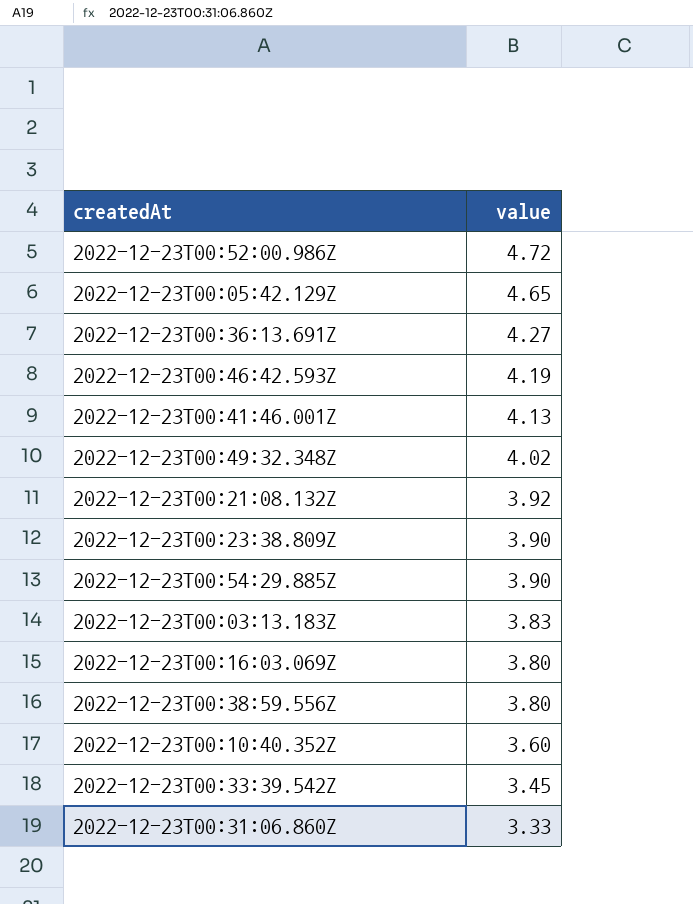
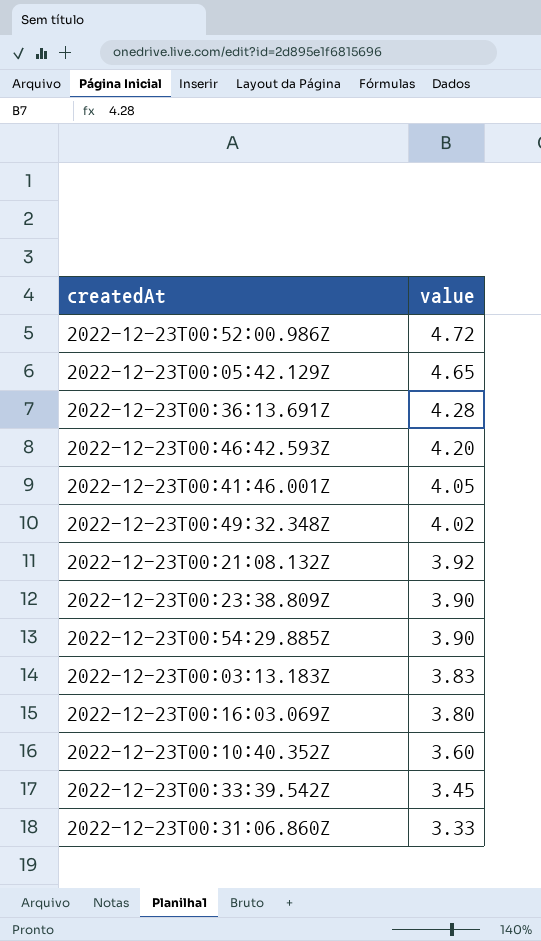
row 2022-12-23T00:38:59.556Z: 3.80 -> none
2022-12-23T00:36:13.691Z | value: 4.27 -> 4.28
2022-12-23T00:46:42.593Z | value: 4.19 -> 4.20
2022-12-23T00:41:46.001Z | value: 4.13 -> 4.05

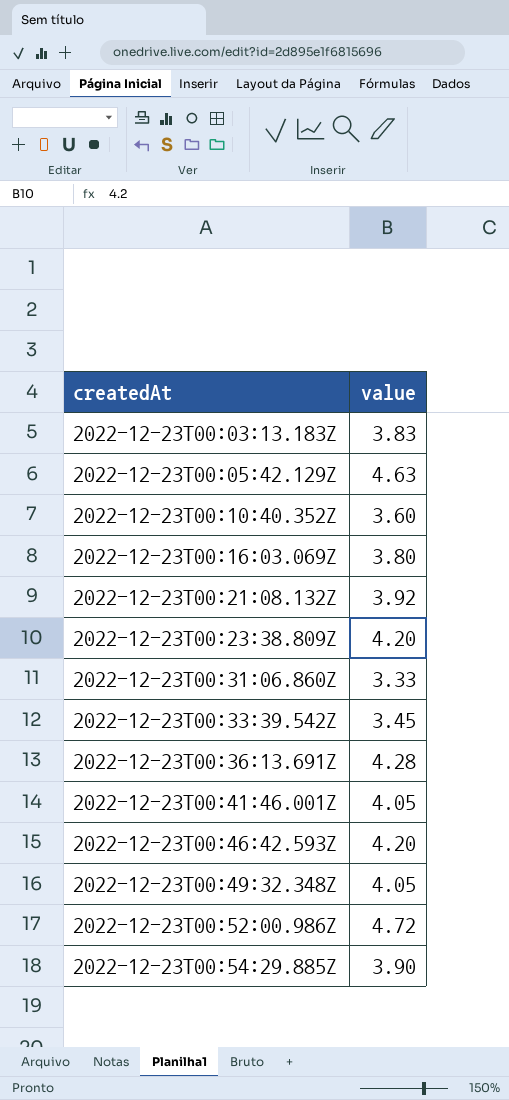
row order: value descending -> createdAt ascending
2022-12-23T00:05:42.129Z | value: 4.65 -> 4.63
2022-12-23T00:23:38.809Z | value: 3.90 -> 4.20
2022-12-23T00:49:32.348Z | value: 4.02 -> 4.05

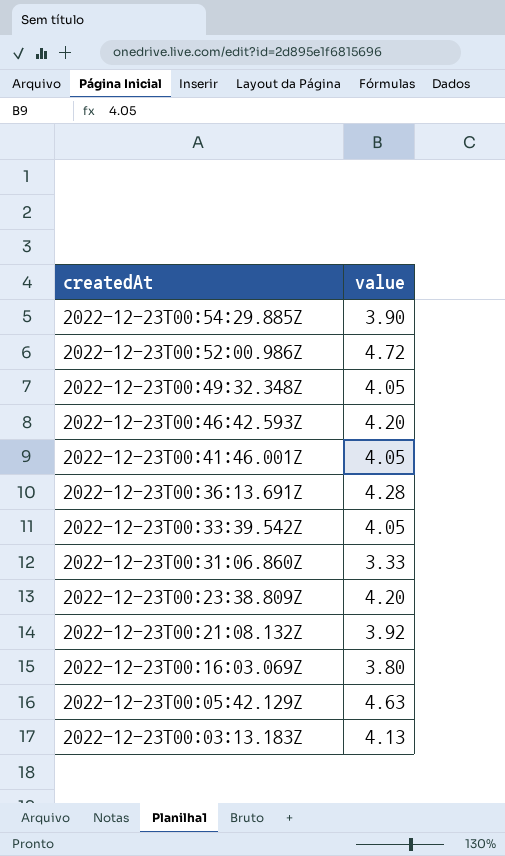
row order: createdAt ascending -> createdAt descending
row 2022-12-23T00:10:40.352Z: 3.60 -> none
2022-12-23T00:33:39.542Z | value: 3.45 -> 4.05
2022-12-23T00:03:13.183Z | value: 3.83 -> 4.13

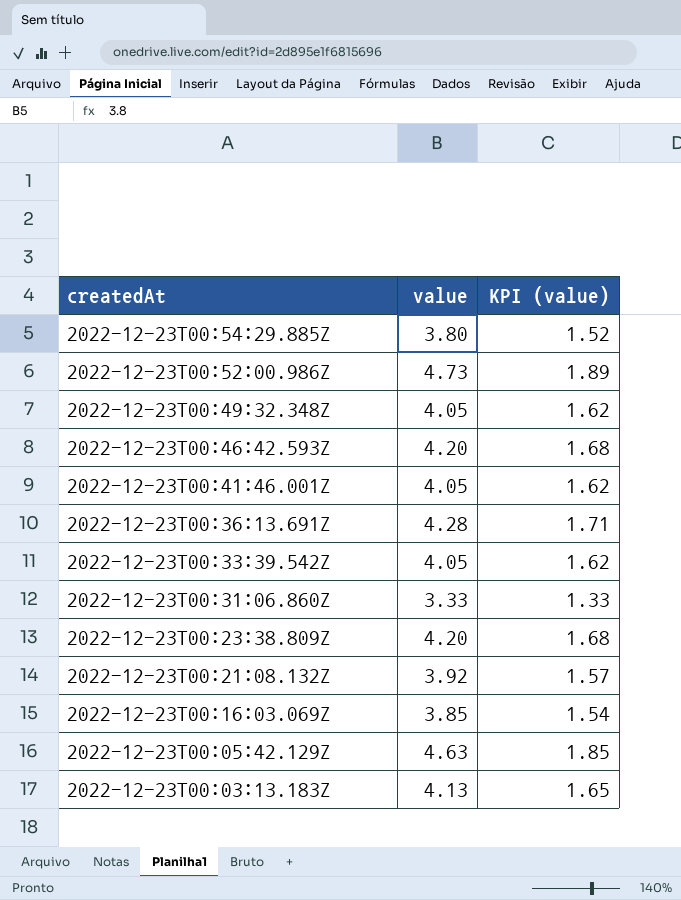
column KPI (value) | formula: none -> [value] * 0.4
2022-12-23T00:54:29.885Z | value: 3.90 -> 3.80
2022-12-23T00:52:00.986Z | value: 4.72 -> 4.73
2022-12-23T00:16:03.069Z | value: 3.80 -> 3.85

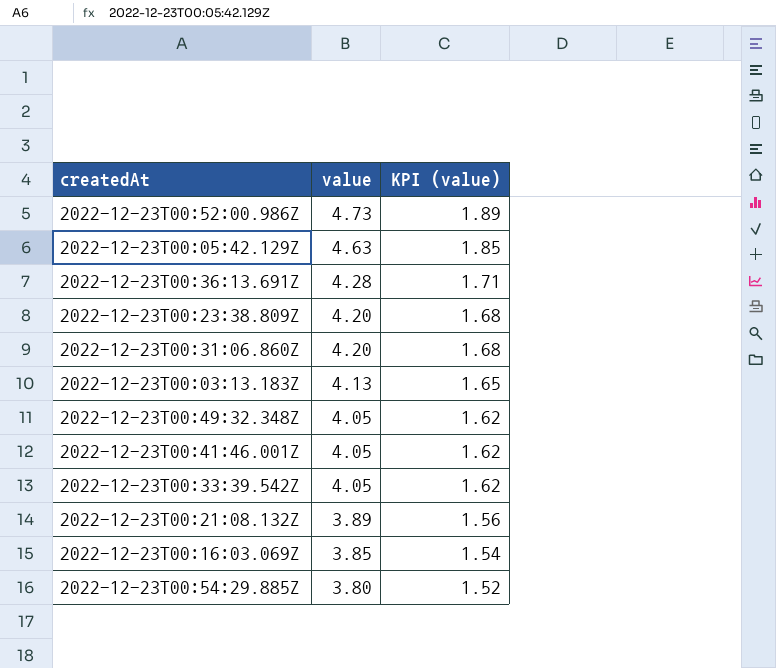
row order: createdAt descending -> value descending
row 2022-12-23T00:46:42.593Z: 4.20 | 1.68 -> none
2022-12-23T00:31:06.860Z | value: 3.33 -> 4.20
2022-12-23T00:31:06.860Z | KPI (value): 1.33 -> 1.68
2022-12-23T00:21:08.132Z | value: 3.92 -> 3.89
2022-12-23T00:21:08.132Z | KPI (value): 1.57 -> 1.56

